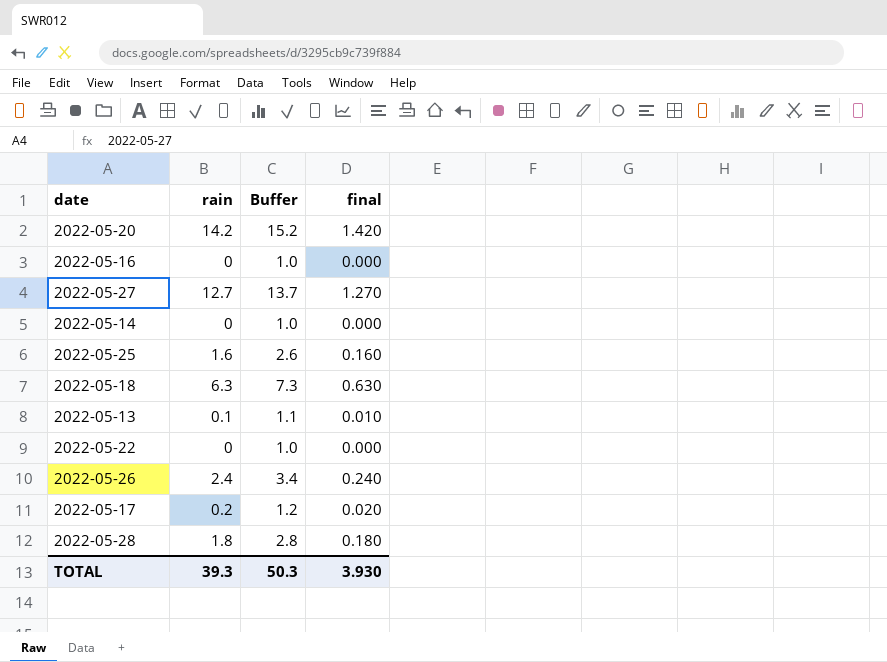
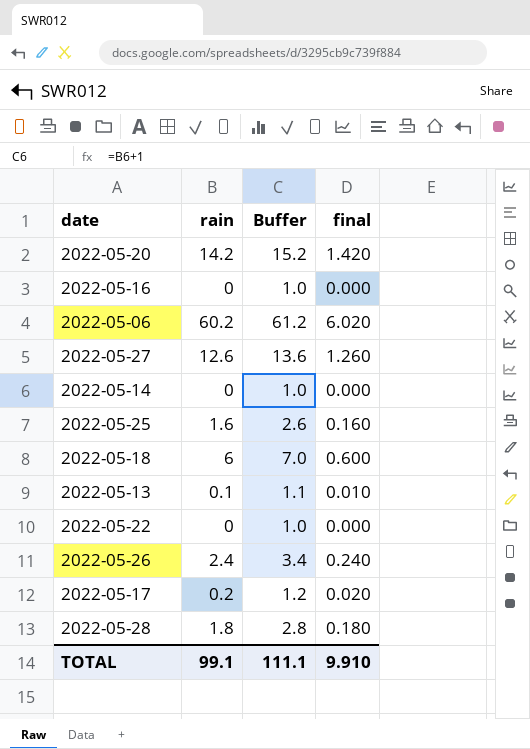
row 2022-05-06: none -> 60.2 | 61.2 | 6.020
2022-05-27 | rain: 12.7 -> 12.6
2022-05-27 | Buffer: 13.7 -> 13.6
2022-05-27 | final: 1.270 -> 1.260
2022-05-18 | rain: 6.3 -> 6
2022-05-18 | Buffer: 7.3 -> 7.0
2022-05-18 | final: 0.630 -> 0.600
TOTAL | rain: 39.3 -> 99.1
TOTAL | Buffer: 50.3 -> 111.1
TOTAL | final: 3.930 -> 9.910

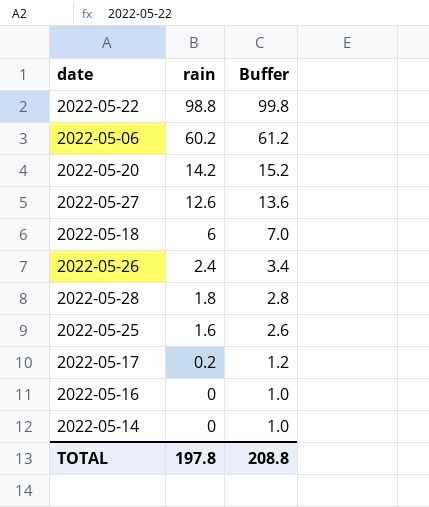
row order: none -> rain descending
column final | formula: [rain] * 0.1 -> none
row 2022-05-13: 0.1 | 1.1 | 0.010 -> none
2022-05-22 | rain: 0 -> 98.8
2022-05-22 | Buffer: 1.0 -> 99.8
TOTAL | rain: 99.1 -> 197.8
TOTAL | Buffer: 111.1 -> 208.8

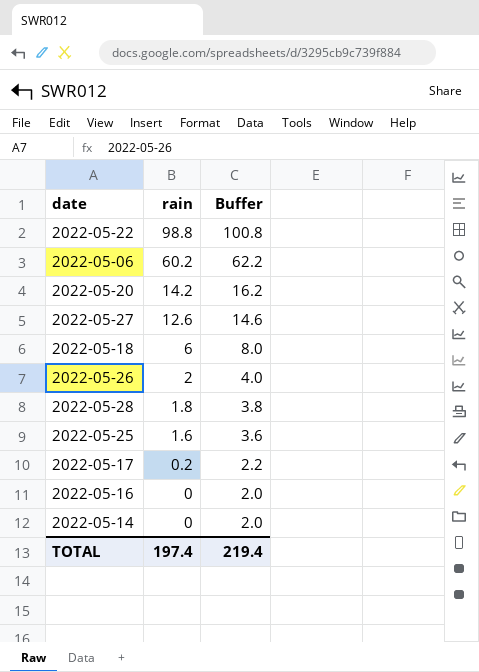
column Buffer | formula: [rain] + 1 -> [rain] + 2
2022-05-26 | rain: 2.4 -> 2
TOTAL | rain: 197.8 -> 197.4
TOTAL | Buffer: 208.8 -> 219.4

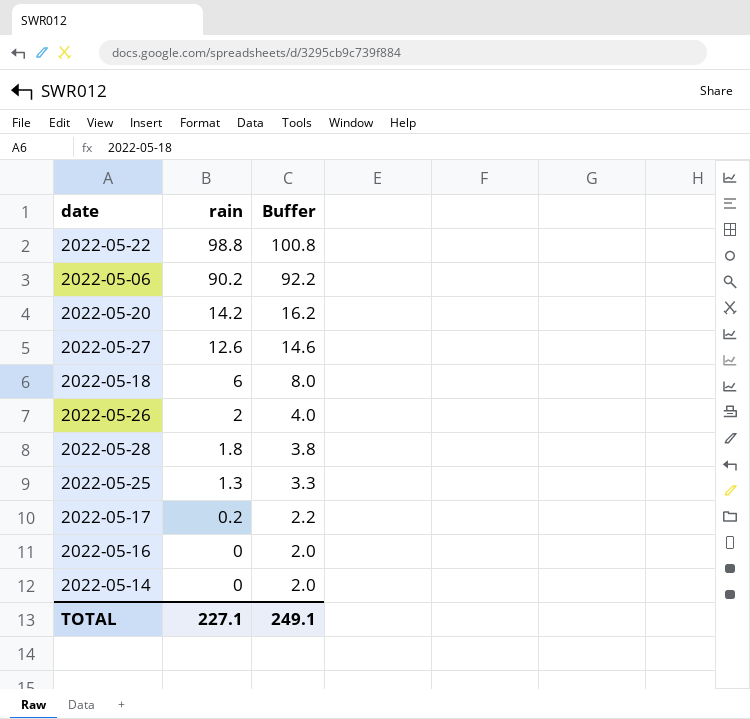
2022-05-06 | rain: 60.2 -> 90.2
2022-05-06 | Buffer: 62.2 -> 92.2
2022-05-25 | rain: 1.6 -> 1.3
2022-05-25 | Buffer: 3.6 -> 3.3
TOTAL | rain: 197.4 -> 227.1
TOTAL | Buffer: 219.4 -> 249.1

